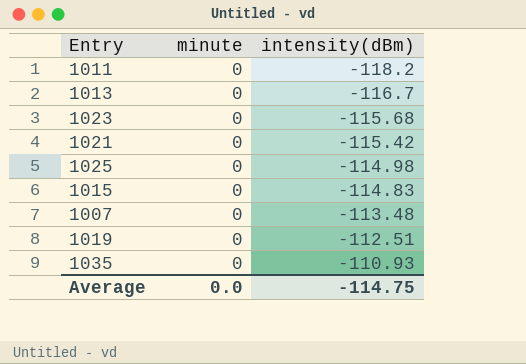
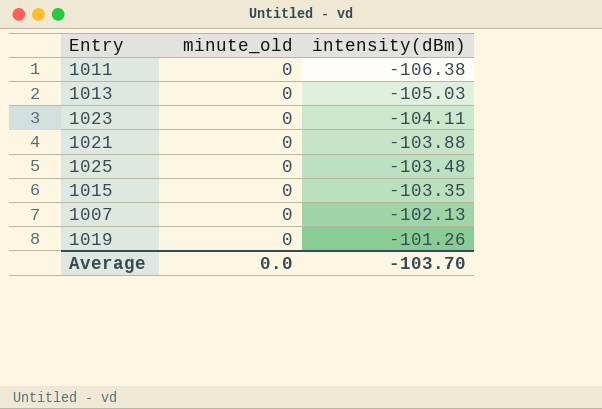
column name: minute -> minute_old
row 1035: 0 | -110.93 -> none
1011 | intensity(dBm): -118.2 -> -106.38
1013 | intensity(dBm): -116.7 -> -105.03
1023 | intensity(dBm): -115.68 -> -104.11
1021 | intensity(dBm): -115.42 -> -103.88
1025 | intensity(dBm): -114.98 -> -103.48
1015 | intensity(dBm): -114.83 -> -103.35
1007 | intensity(dBm): -113.48 -> -102.13
1019 | intensity(dBm): -112.51 -> -101.26
Average | intensity(dBm): -114.75 -> -103.70

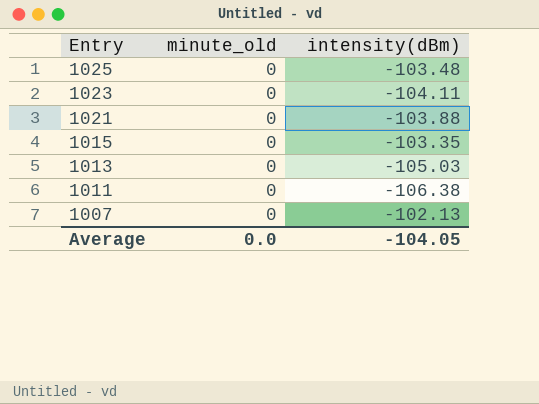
row order: intensity(dBm) ascending -> Entry descending
row 1019: 0 | -101.26 -> none
Average | intensity(dBm): -103.70 -> -104.05

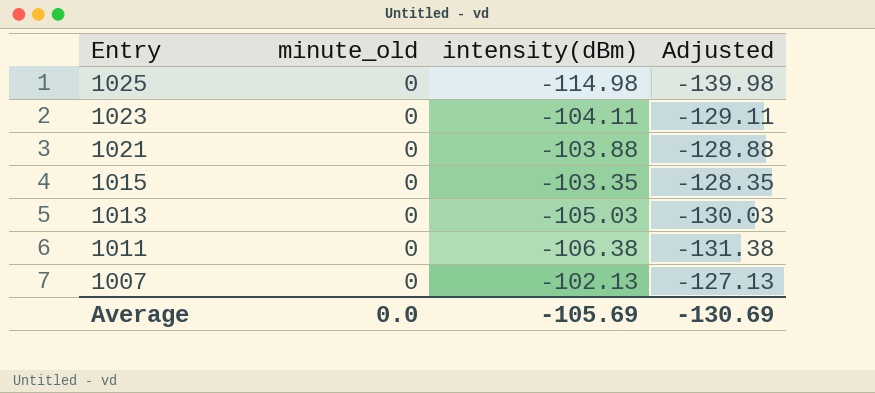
column Adjusted | formula: none -> [intensity(dBm)] - 25
1025 | intensity(dBm): -103.48 -> -114.98
Average | intensity(dBm): -104.05 -> -105.69

